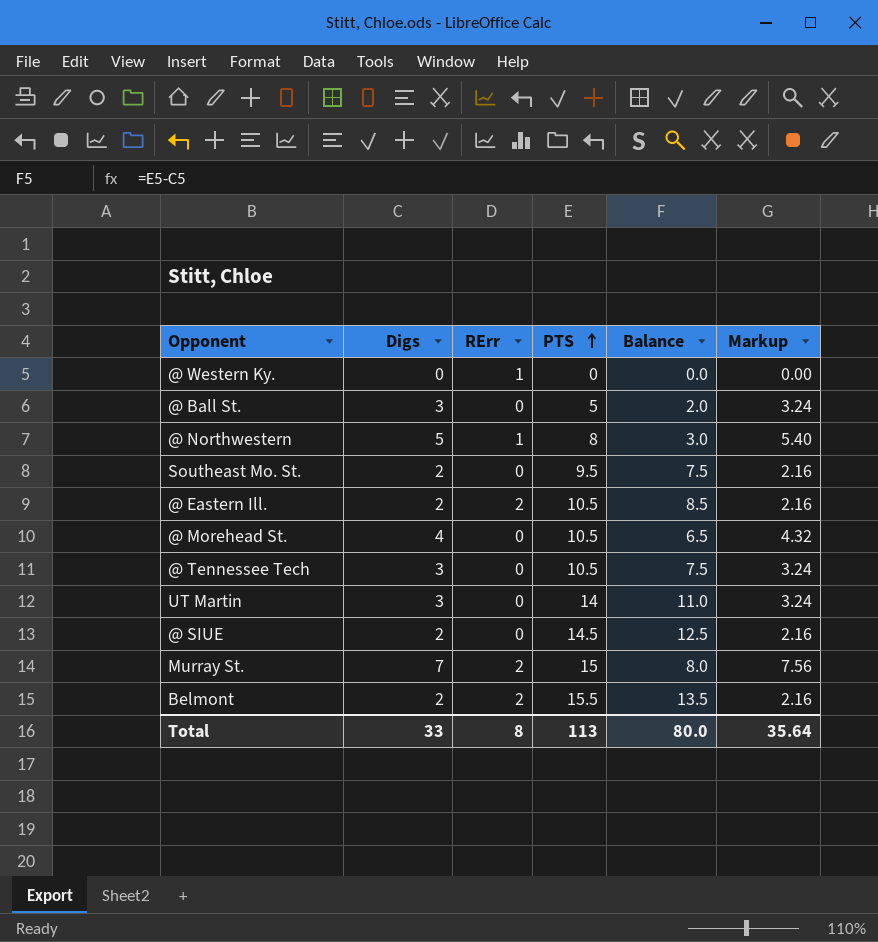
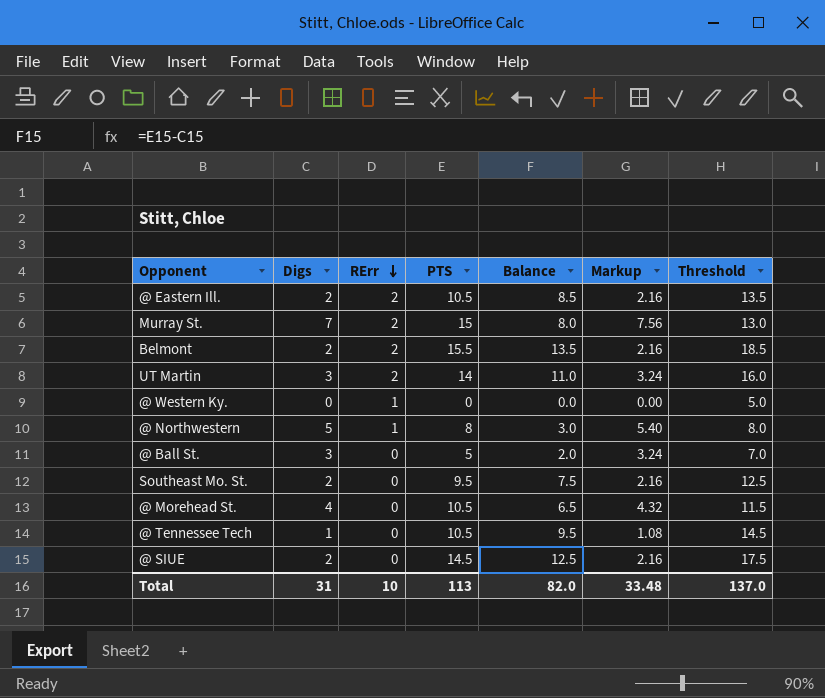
row order: PTS ascending -> RErr descending
column Threshold | formula: none -> [Balance] + 5
UT Martin | RErr: 0 -> 2
@ Tennessee Tech | Digs: 3 -> 1
@ Tennessee Tech | Balance: 7.5 -> 9.5
@ Tennessee Tech | Markup: 3.24 -> 1.08
Total | Digs: 33 -> 31
Total | RErr: 8 -> 10
Total | Balance: 80.0 -> 82.0
Total | Markup: 35.64 -> 33.48

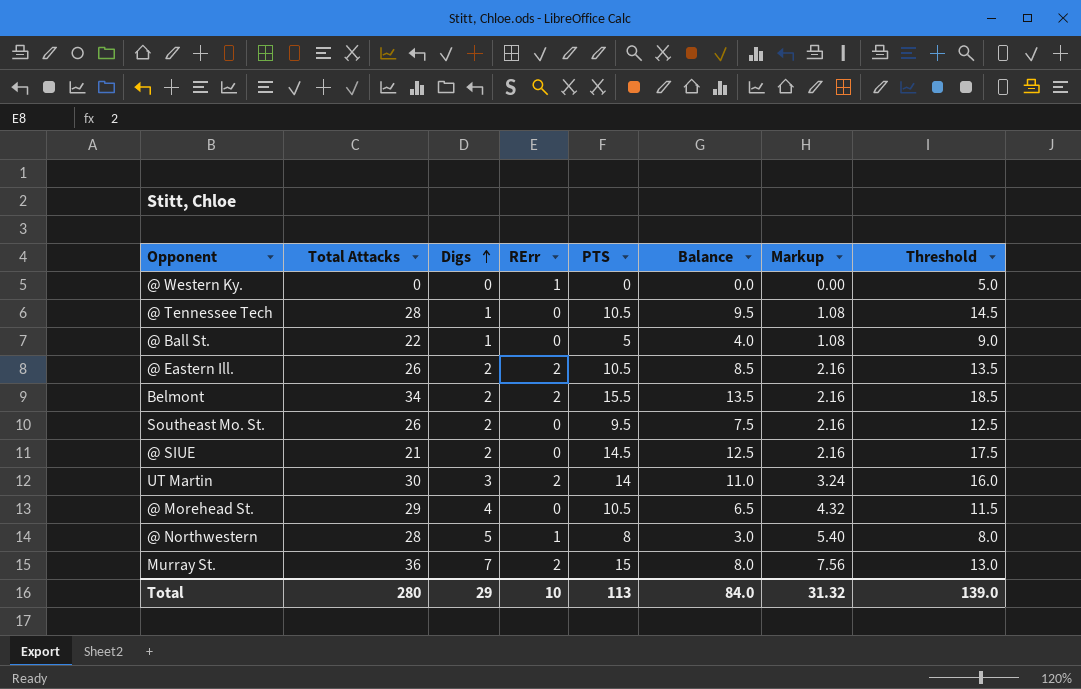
row order: RErr descending -> Digs ascending
column Total Attacks | position: none -> 2
@ Ball St. | Digs: 3 -> 1
@ Ball St. | Balance: 2.0 -> 4.0
@ Ball St. | Markup: 3.24 -> 1.08
@ Ball St. | Threshold: 7.0 -> 9.0
Total | Digs: 31 -> 29
Total | Balance: 82.0 -> 84.0
Total | Markup: 33.48 -> 31.32
Total | Threshold: 137.0 -> 139.0

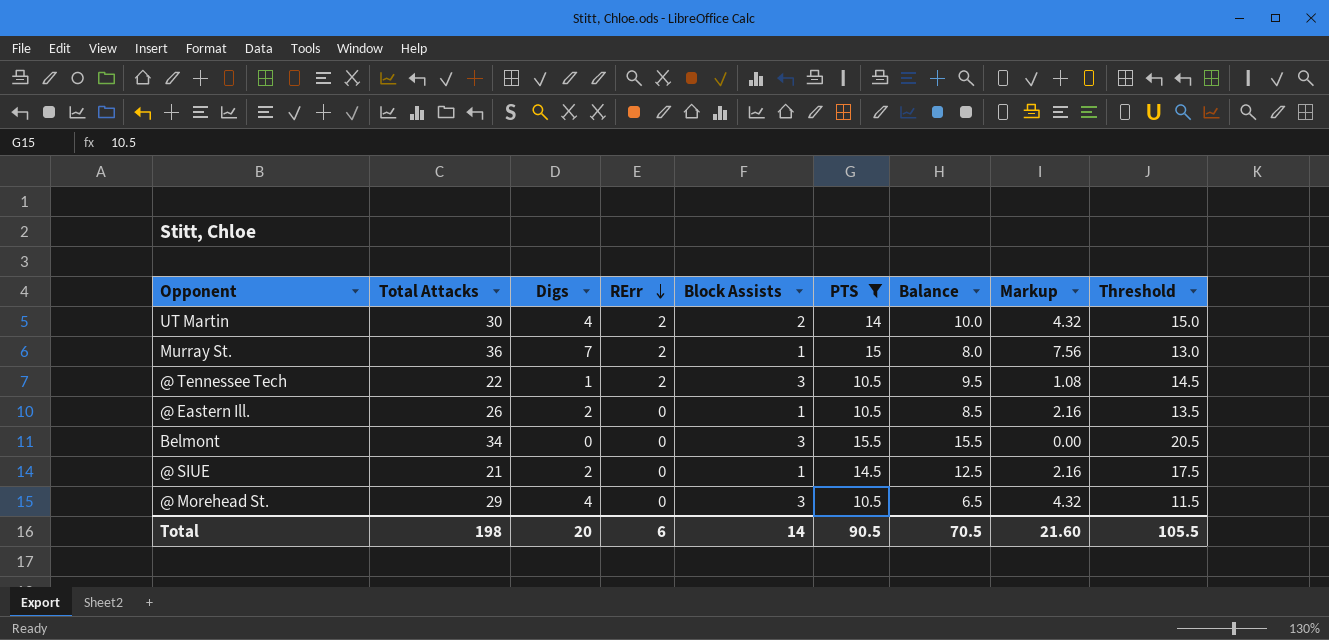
filter: none -> PTS >= 10.5
row order: Digs ascending -> RErr descending
column Block Assists | position: none -> 5
UT Martin | Digs: 3 -> 4
UT Martin | Balance: 11.0 -> 10.0
UT Martin | Markup: 3.24 -> 4.32
UT Martin | Threshold: 16.0 -> 15.0
@ Tennessee Tech | Total Attacks: 28 -> 22
@ Tennessee Tech | RErr: 0 -> 2
@ Eastern Ill. | RErr: 2 -> 0
Belmont | Digs: 2 -> 0
Belmont | RErr: 2 -> 0
Belmont | Balance: 13.5 -> 15.5
Belmont | Markup: 2.16 -> 0.00
Belmont | Threshold: 18.5 -> 20.5
Total | Total Attacks: 280 -> 198
Total | Digs: 29 -> 20
Total | RErr: 10 -> 6
Total | PTS: 113 -> 90.5
Total | Balance: 84.0 -> 70.5
Total | Markup: 31.32 -> 21.60
Total | Threshold: 139.0 -> 105.5

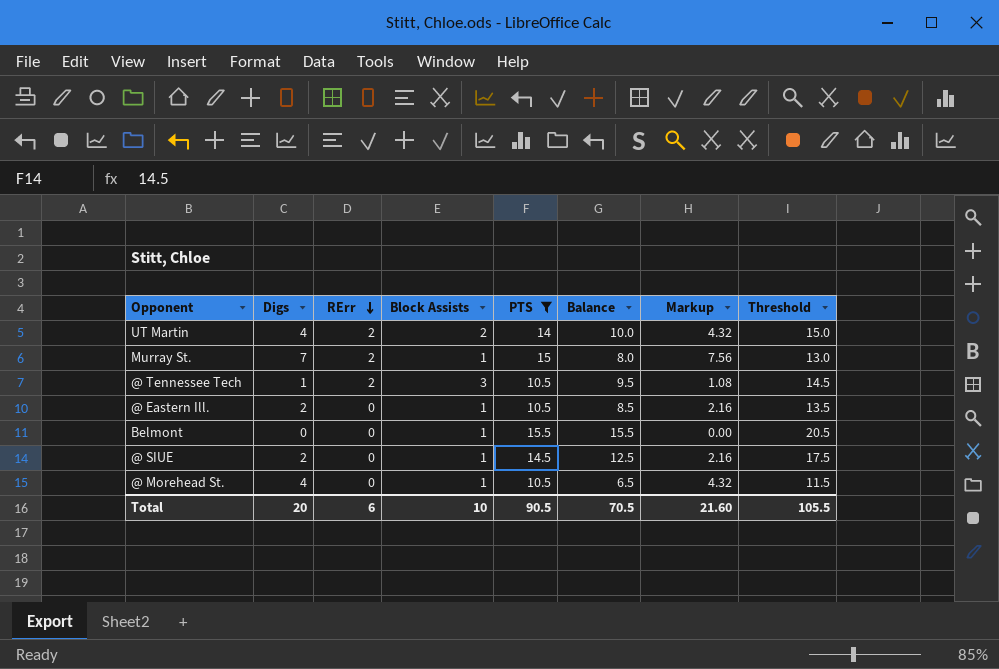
column Total Attacks | position: 2 -> none
Belmont | Block Assists: 3 -> 1
@ Morehead St. | Block Assists: 3 -> 1
Total | Block Assists: 14 -> 10

